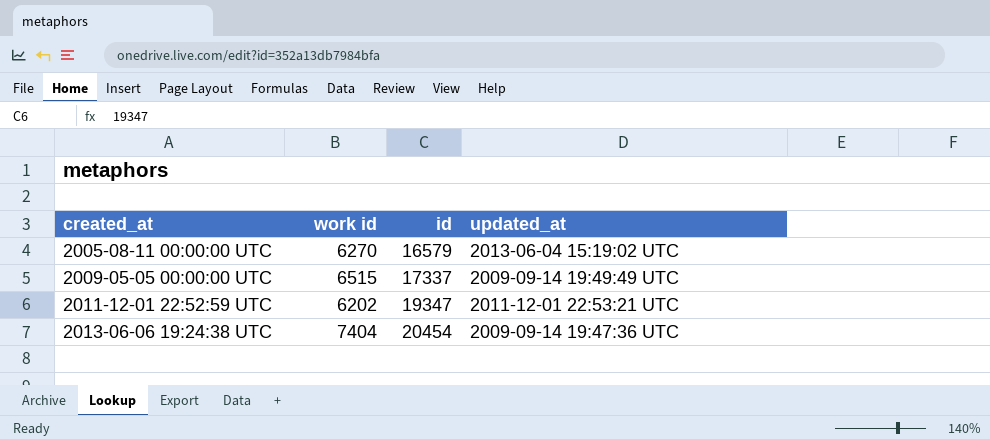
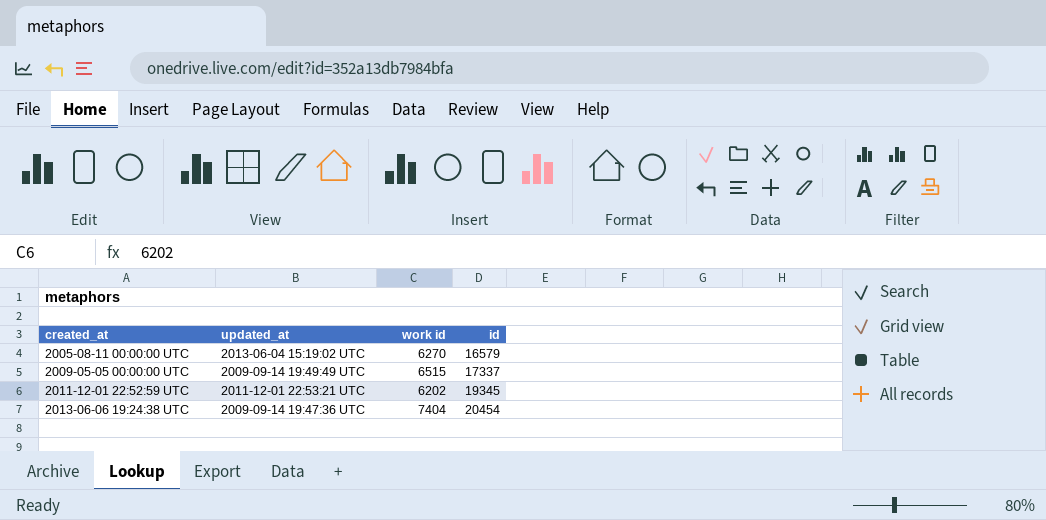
column updated_at | position: 4 -> 2
2011-12-01 22:52:59 UTC | id: 19347 -> 19345

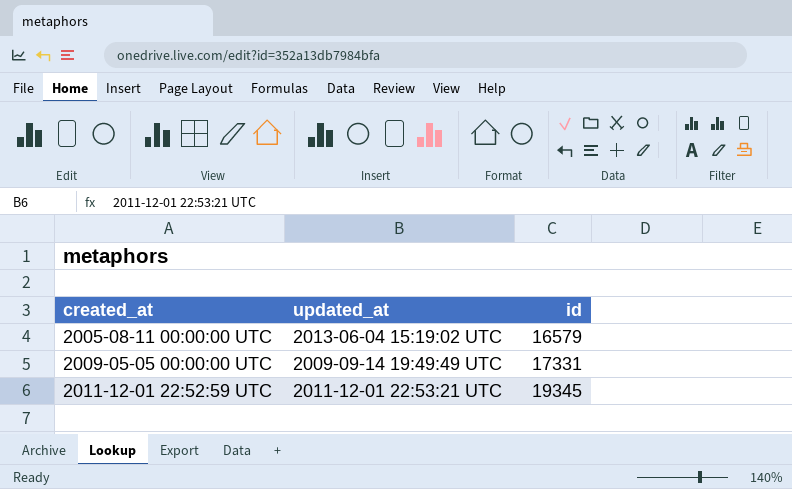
column work id | position: 3 -> none
row 2013-06-06 19:24:38 UTC: 2009-09-14 19:47:36 UTC | 7404 | 20454 -> none
2009-05-05 00:00:00 UTC | id: 17337 -> 17331

